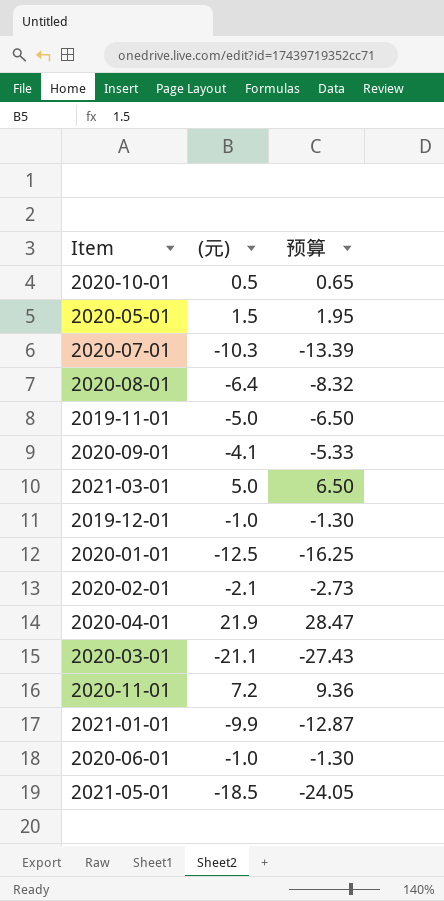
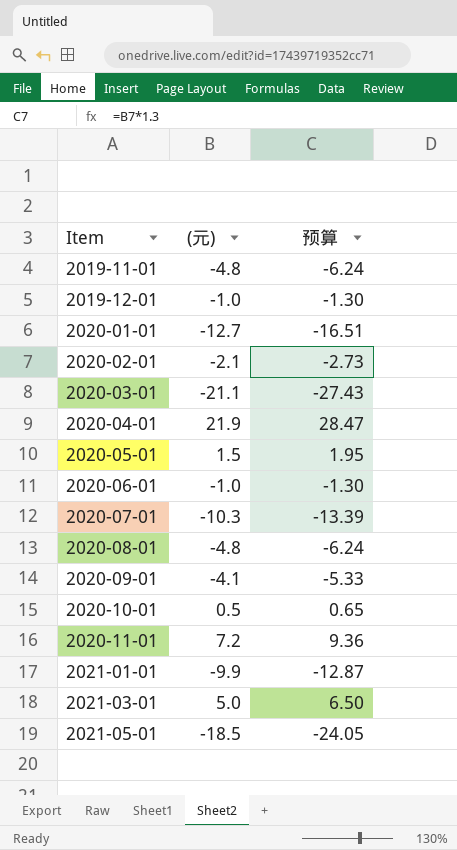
row order: none -> Item ascending
2019-11-01 | (元): -5.0 -> -4.8
2019-11-01 | 预算: -6.50 -> -6.24
2020-01-01 | (元): -12.5 -> -12.7
2020-01-01 | 预算: -16.25 -> -16.51
2020-08-01 | (元): -6.4 -> -4.8
2020-08-01 | 预算: -8.32 -> -6.24

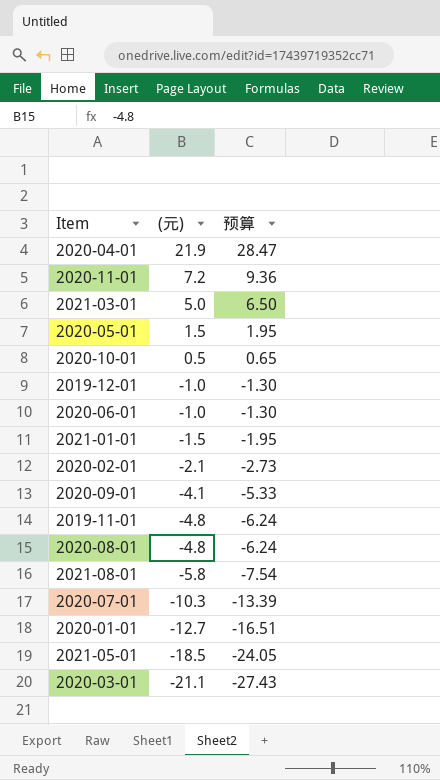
row order: Item ascending -> (元) descending
2021-01-01 | (元): -9.9 -> -1.5
2021-01-01 | 预算: -12.87 -> -1.95
row 2021-08-01: none -> -5.8 | -7.54

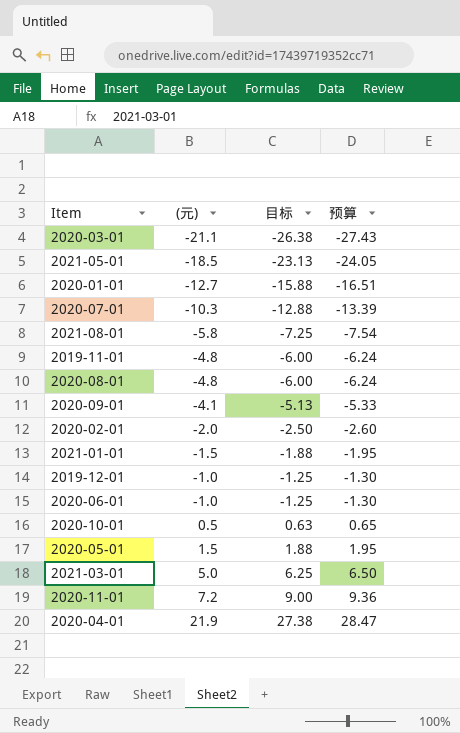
row order: (元) descending -> (元) ascending
column 目标 | formula: none -> [(元)] * 1.25
2020-02-01 | (元): -2.1 -> -2.0
2020-02-01 | 预算: -2.73 -> -2.60

